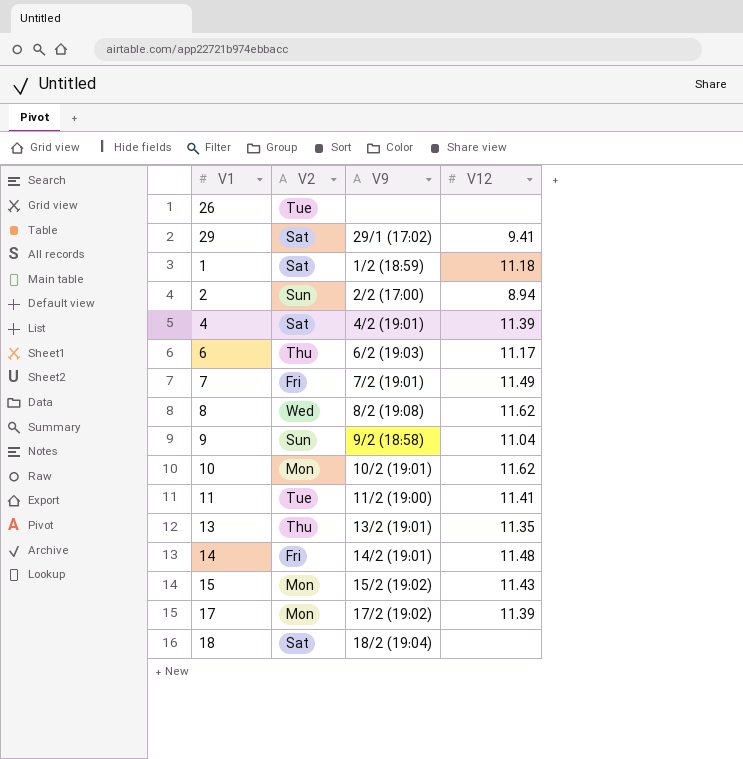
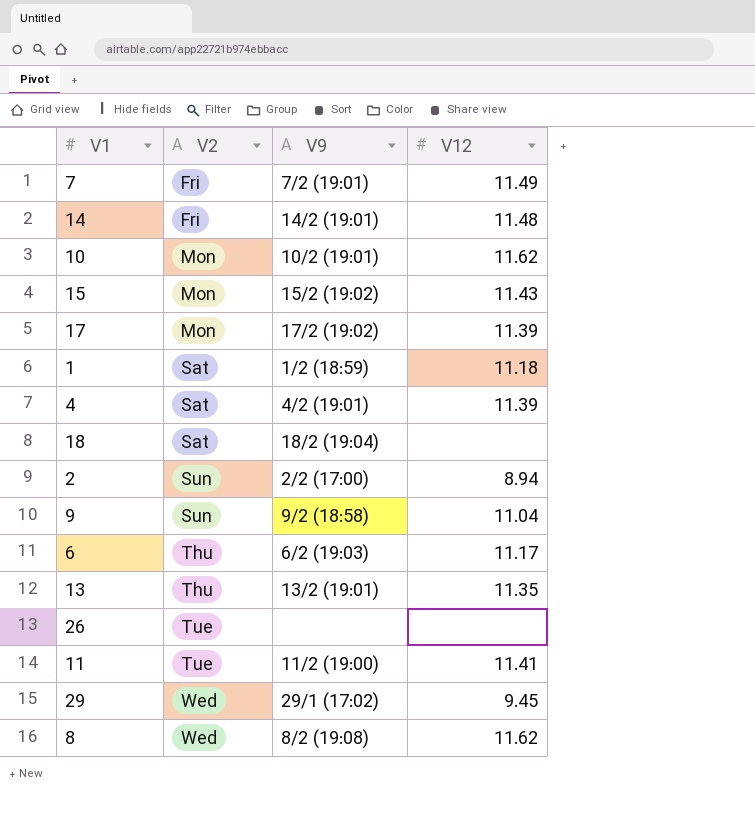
row order: none -> V2 ascending
29 | V2: Sat -> Wed
29 | V12: 9.41 -> 9.45

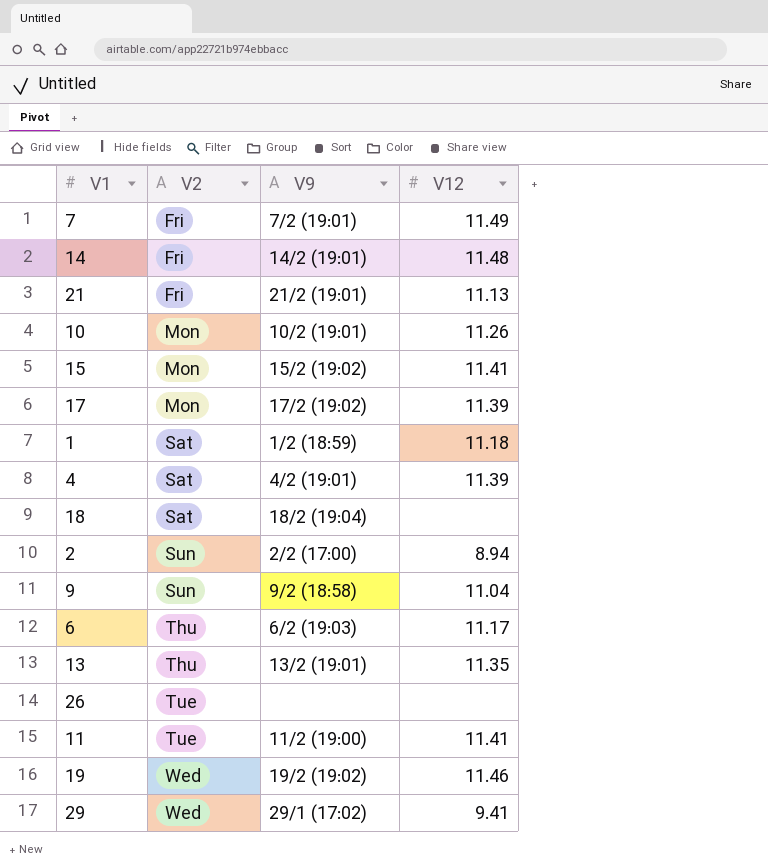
row 8: Wed | 8/2 (19:08) | 11.62 -> none
row 21: none -> Fri | 21/2 (19:01) | 11.13
10 | V12: 11.62 -> 11.26
15 | V12: 11.43 -> 11.41
row 19: none -> Wed | 19/2 (19:02) | 11.46
29 | V12: 9.45 -> 9.41

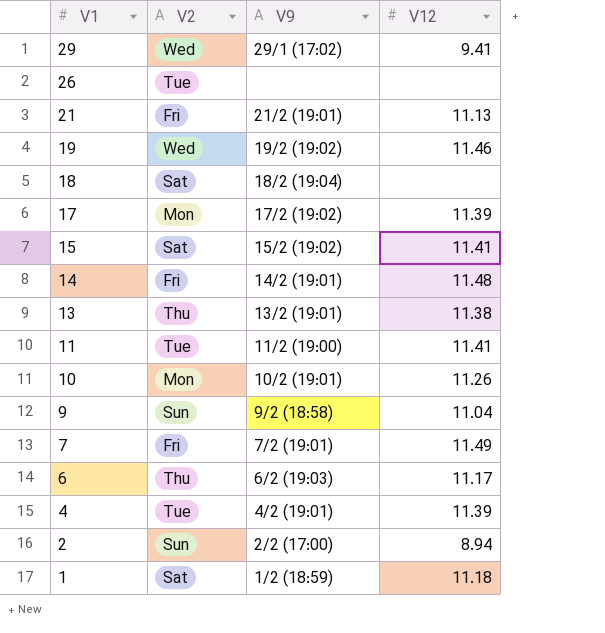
row order: V2 ascending -> V1 descending
15 | V2: Mon -> Sat
13 | V12: 11.35 -> 11.38
4 | V2: Sat -> Tue

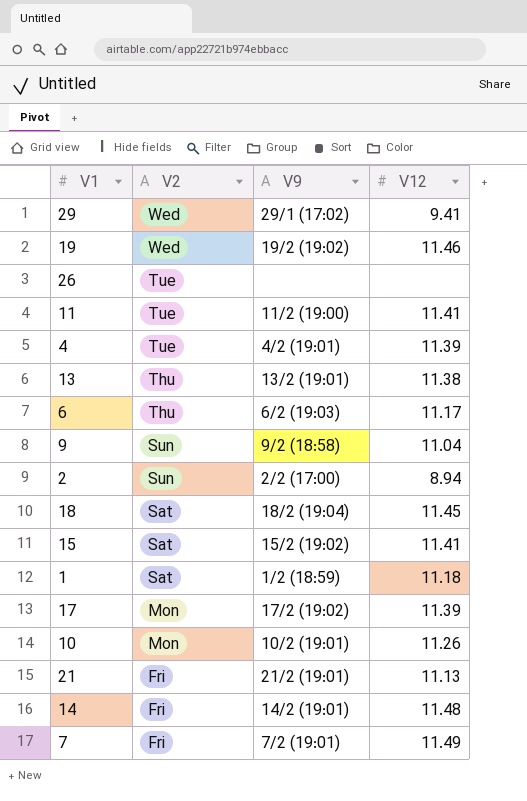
row order: V1 descending -> V2 descending
18 | V12: none -> 11.45

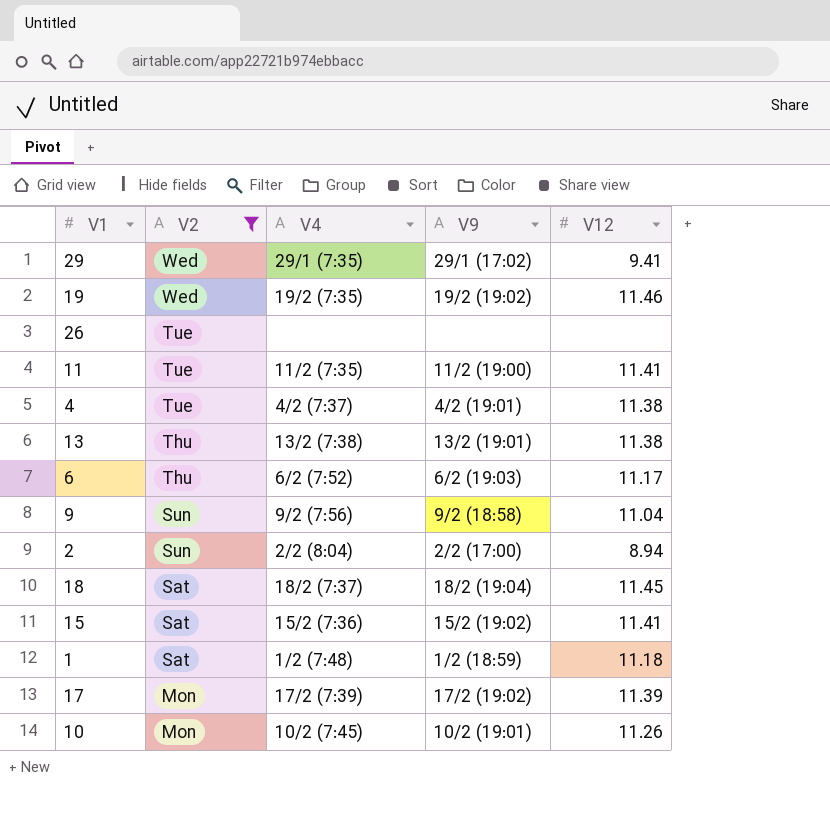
filter: none -> V2 != Fri
column V4 | position: none -> 3
4 | V12: 11.39 -> 11.38

